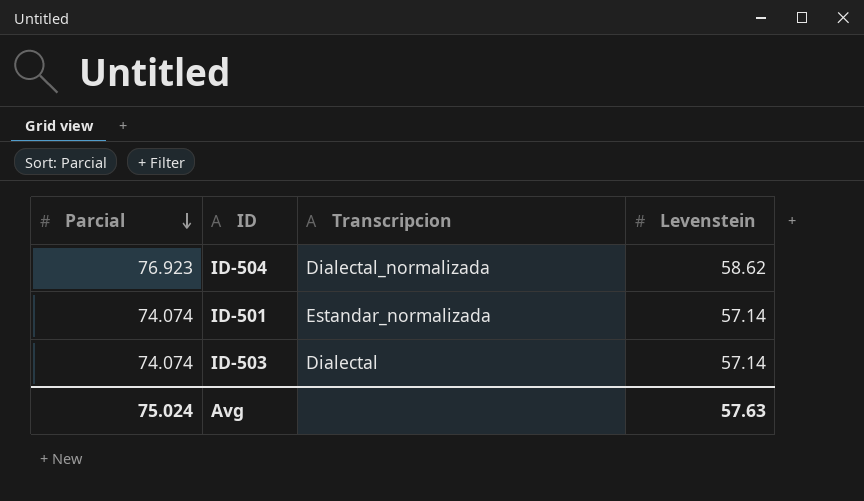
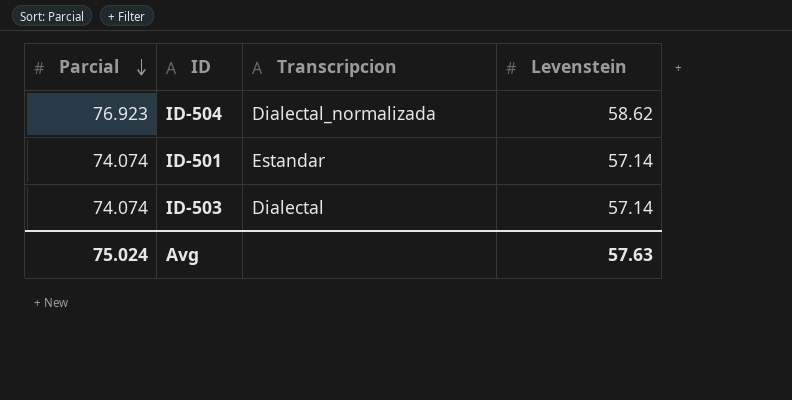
ID-501 | Transcripcion: Estandar_normalizada -> Estandar

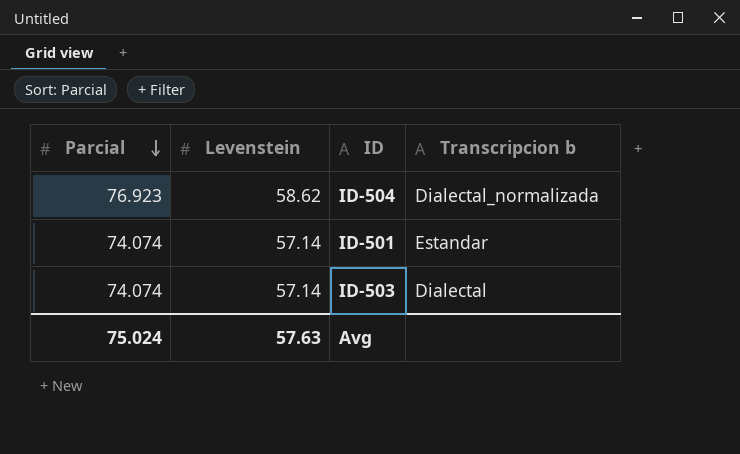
column Levenstein | position: 4 -> 2
column name: Transcripcion -> Transcripcion b

